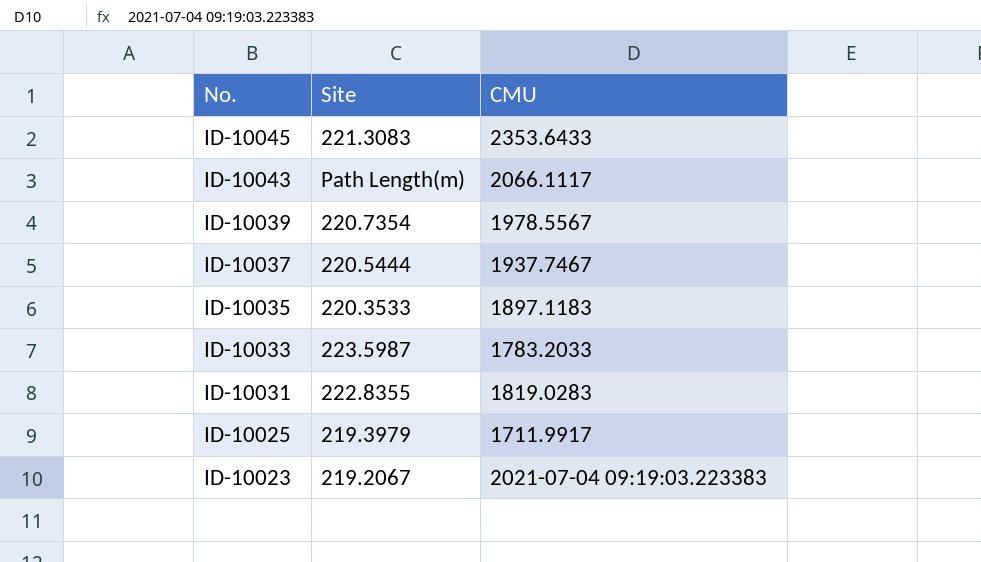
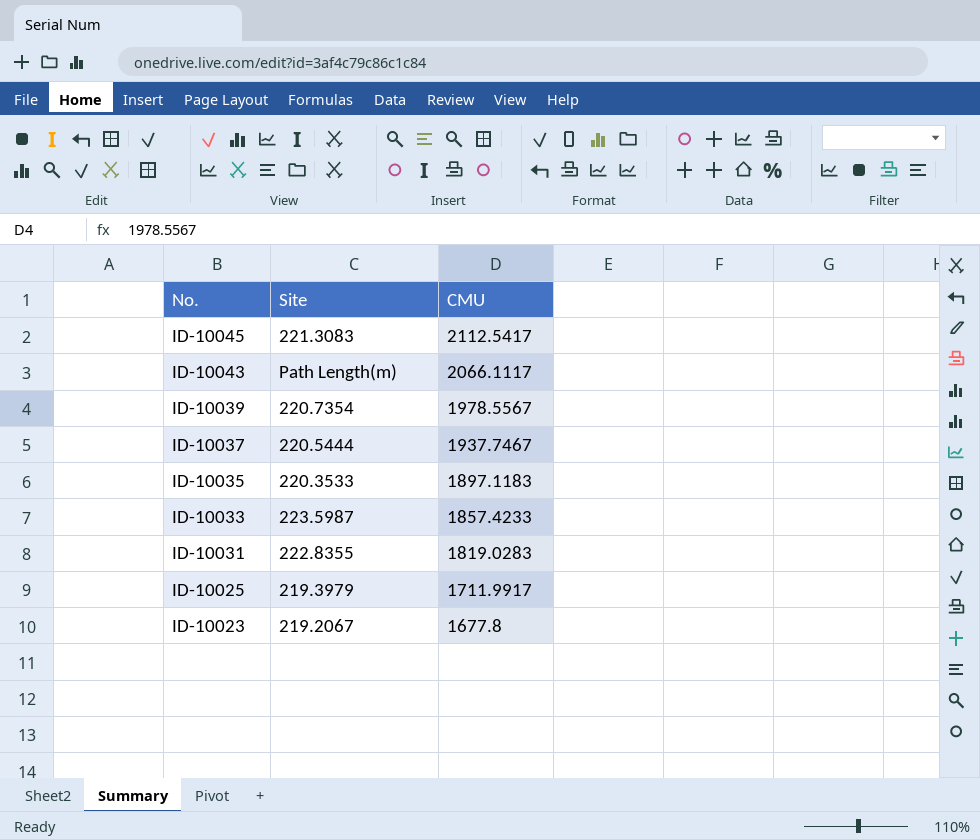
ID-10045 | CMU: 2353.6433 -> 2112.5417
ID-10033 | CMU: 1783.2033 -> 1857.4233
ID-10023 | CMU: 2021-07-04 09:19:03.223383 -> 1677.8

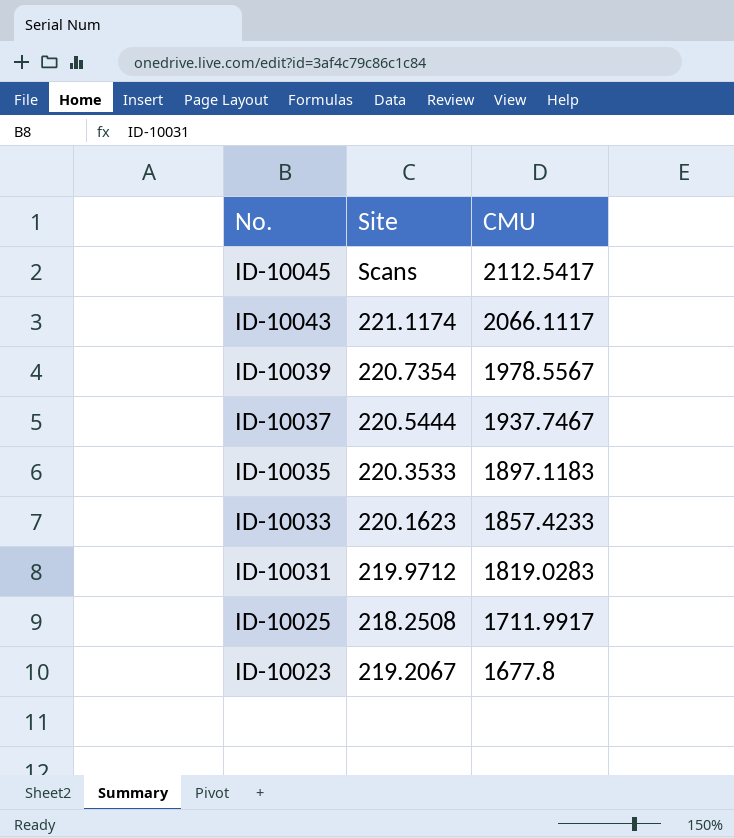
ID-10045 | Site: 221.3083 -> Scans
ID-10043 | Site: Path Length(m) -> 221.1174
ID-10033 | Site: 223.5987 -> 220.1623
ID-10031 | Site: 222.8355 -> 219.9712
ID-10025 | Site: 219.3979 -> 218.2508

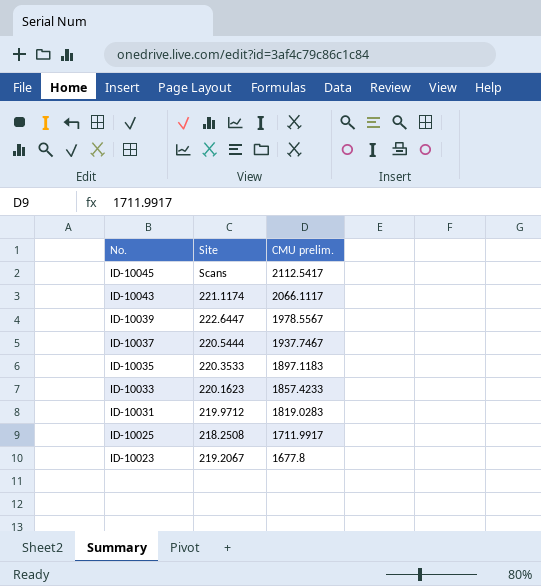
column name: CMU -> CMU prelim.
ID-10039 | Site: 220.7354 -> 222.6447

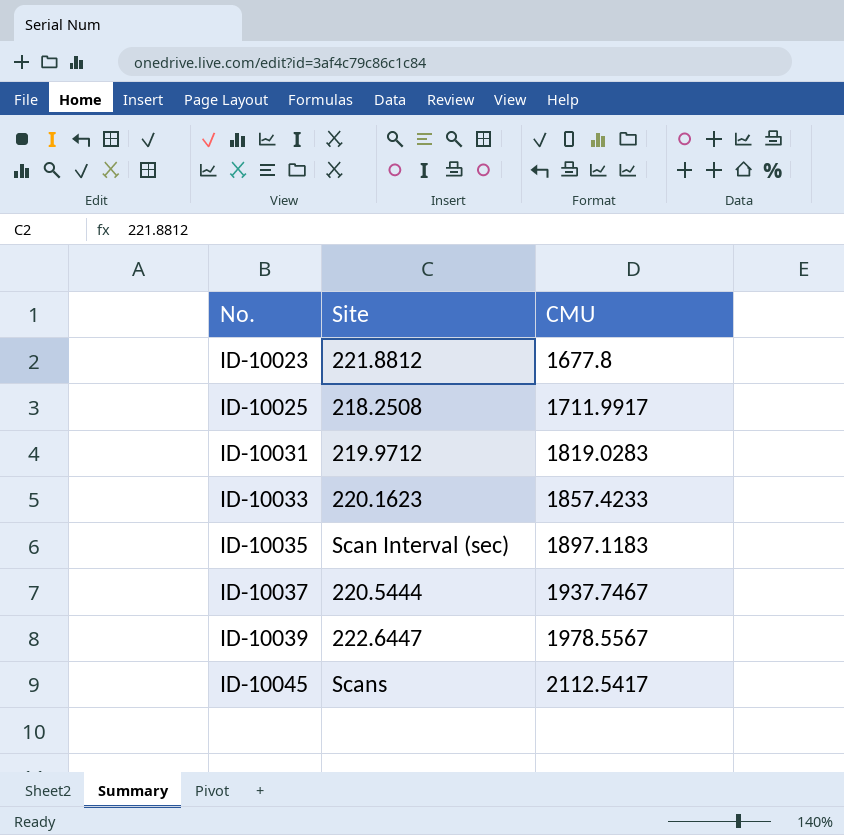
row order: No. descending -> No. ascending
column name: CMU prelim. -> CMU
row ID-10043: 221.1174 | 2066.1117 -> none
ID-10023 | Site: 219.2067 -> 221.8812
ID-10035 | Site: 220.3533 -> Scan Interval (sec)

